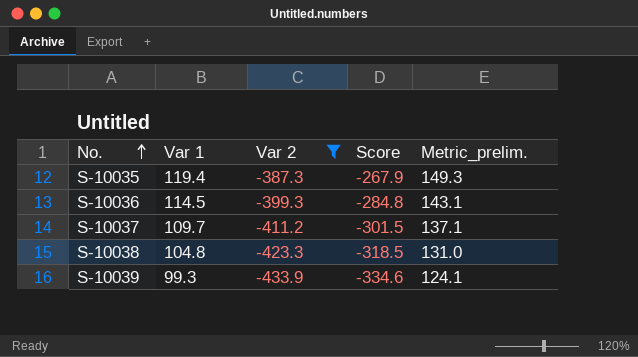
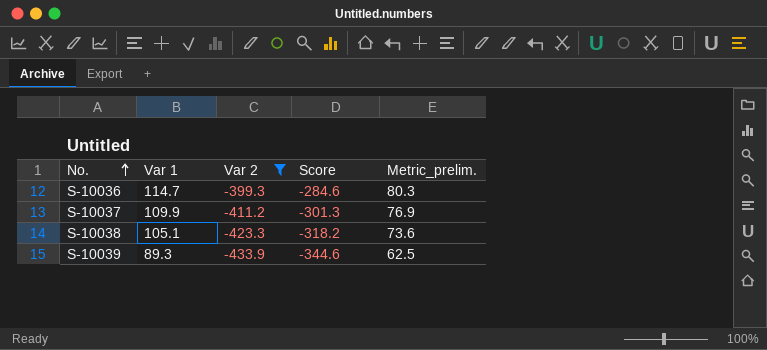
column Metric_prelim. | formula: [Var 1] * 1.25 -> [Var 1] * 0.7
row S-10035: 119.4 | -387.3 | -267.9 | 149.3 -> none
S-10036 | Var 1: 114.5 -> 114.7
S-10036 | Score: -284.8 -> -284.6
S-10037 | Var 1: 109.7 -> 109.9
S-10037 | Score: -301.5 -> -301.3
S-10038 | Var 1: 104.8 -> 105.1
S-10038 | Score: -318.5 -> -318.2
S-10039 | Var 1: 99.3 -> 89.3
S-10039 | Score: -334.6 -> -344.6

